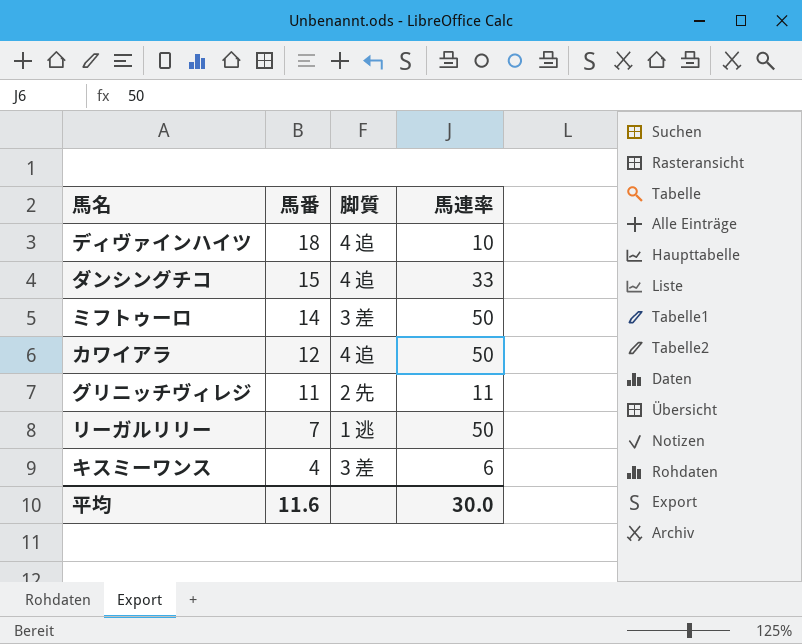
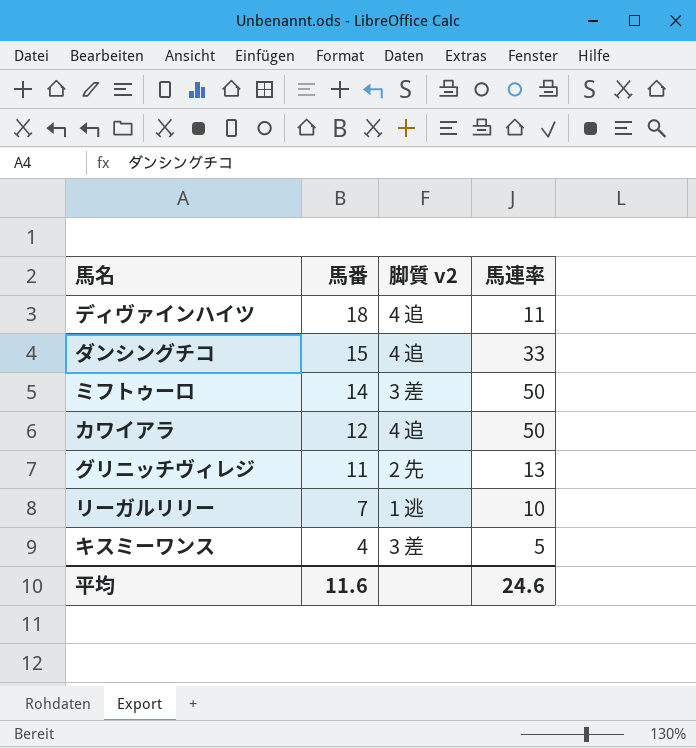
column name: 脚質 -> 脚質 v2
ディヴァインハイツ | 馬連率: 10 -> 11
グリニッチヴィレジ | 馬連率: 11 -> 13
リーガルリリー | 馬連率: 50 -> 10
キスミーワンス | 馬連率: 6 -> 5
平均 | 馬連率: 30.0 -> 24.6

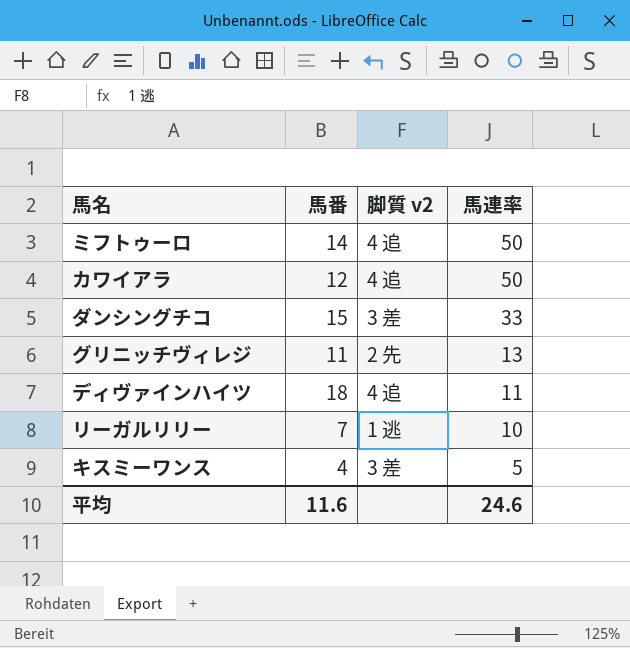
row order: 馬番 descending -> 馬連率 descending
ミフトゥーロ | 脚質 v2: 3 差 -> 4 追
ダンシングチコ | 脚質 v2: 4 追 -> 3 差

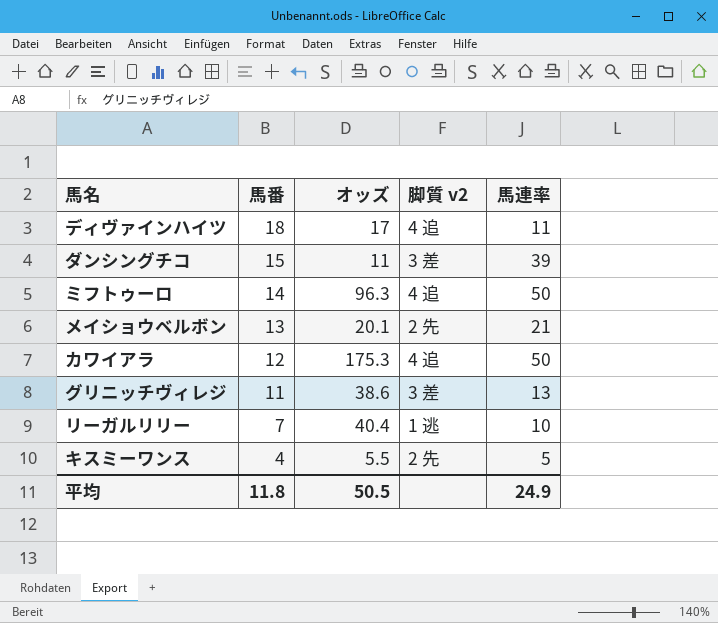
row order: 馬連率 descending -> 馬番 descending
column オッズ | position: none -> 3
ダンシングチコ | 馬連率: 33 -> 39
row メイショウベルボン: none -> 13 | 20.1 | 2 先 | 21
グリニッチヴィレジ | 脚質 v2: 2 先 -> 3 差
キスミーワンス | 脚質 v2: 3 差 -> 2 先
平均 | 馬番: 11.6 -> 11.8
平均 | 馬連率: 24.6 -> 24.9

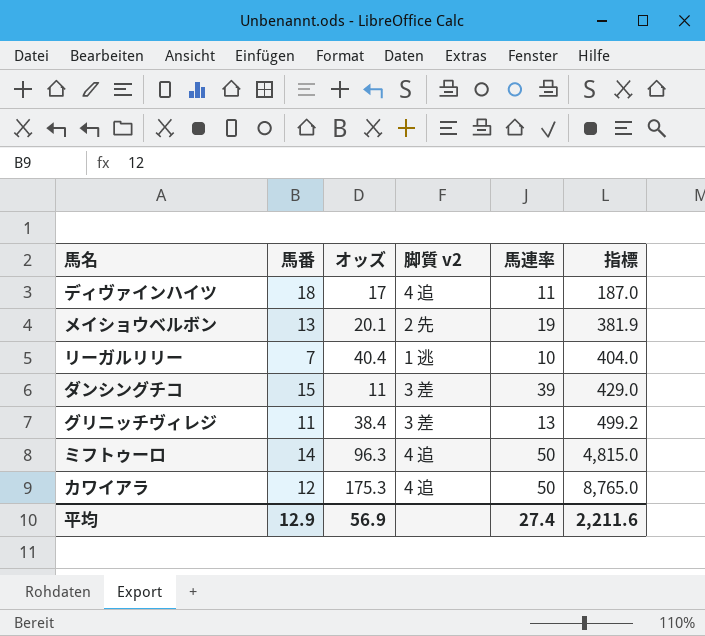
row order: 馬番 descending -> 指標 ascending
column 指標 | formula: none -> [オッズ] * [馬連率]
row キスミーワンス: 4 | 5.5 | 2 先 | 5 -> none
メイショウベルボン | 馬連率: 21 -> 19
グリニッチヴィレジ | オッズ: 38.6 -> 38.4
平均 | 馬番: 11.8 -> 12.9
平均 | オッズ: 50.5 -> 56.9
平均 | 馬連率: 24.9 -> 27.4

